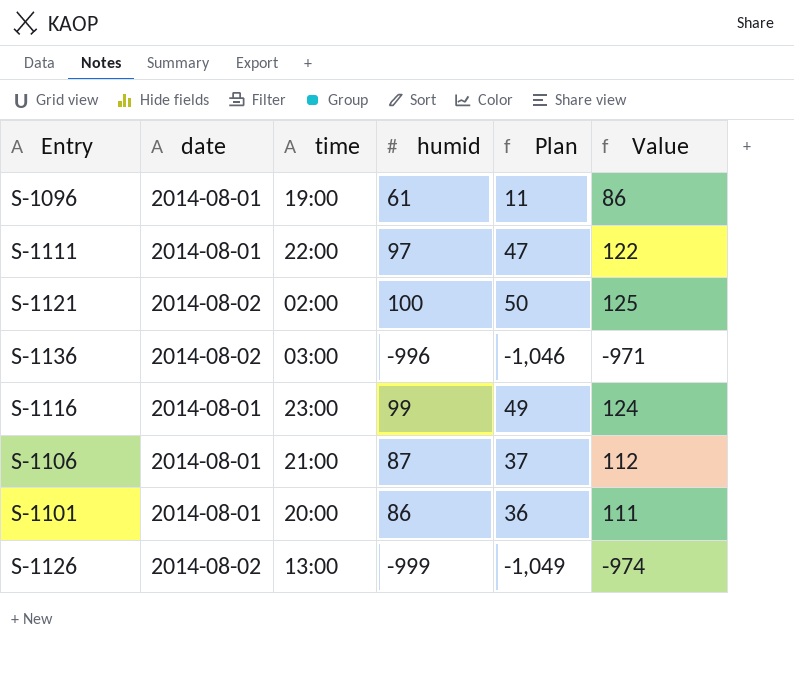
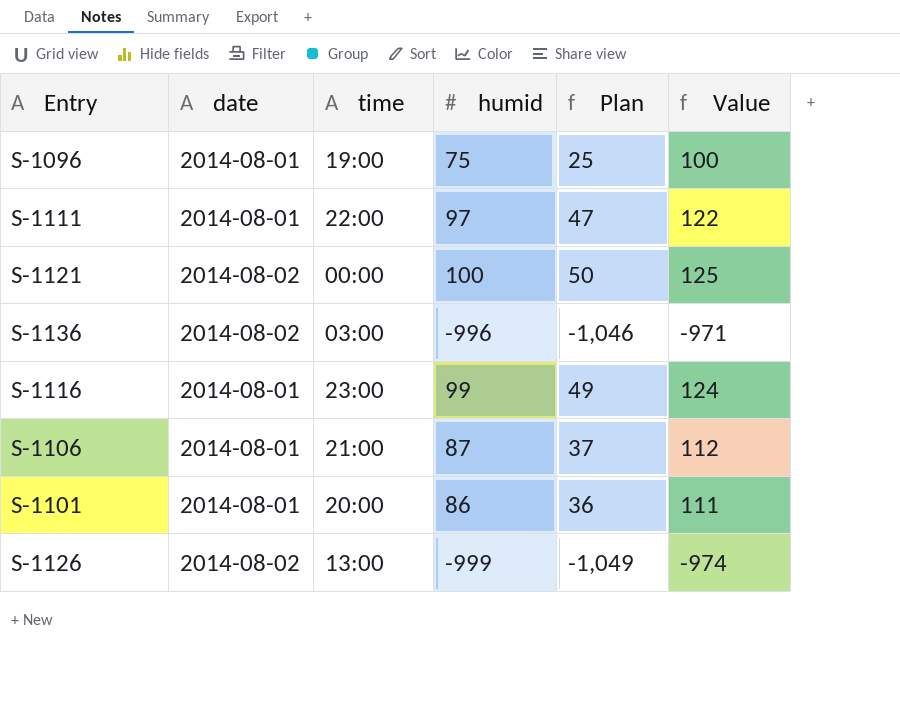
S-1096 | humid: 61 -> 75
S-1096 | Plan: 11 -> 25
S-1096 | Value: 86 -> 100
S-1121 | time: 02:00 -> 00:00

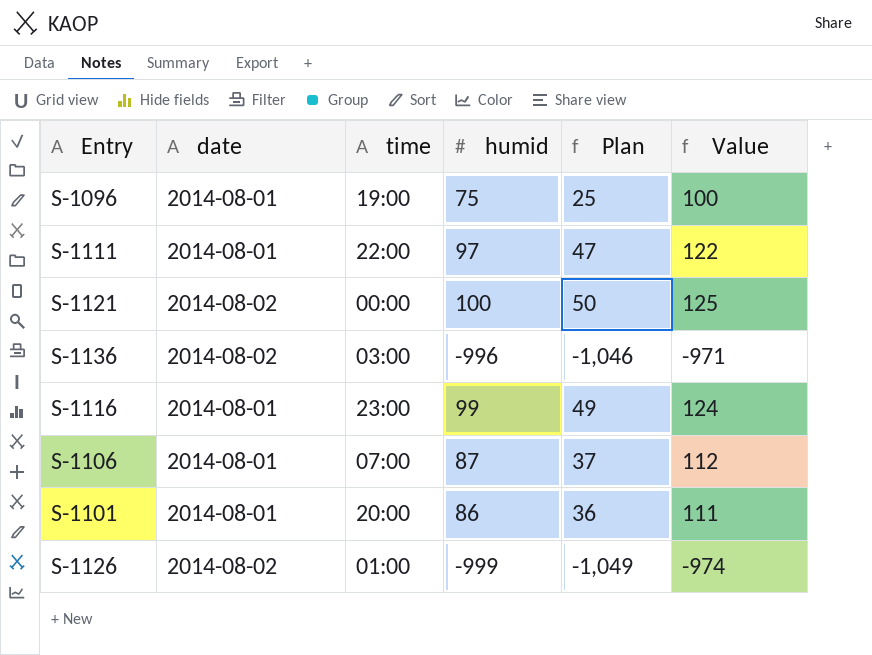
S-1106 | time: 21:00 -> 07:00
S-1126 | time: 13:00 -> 01:00

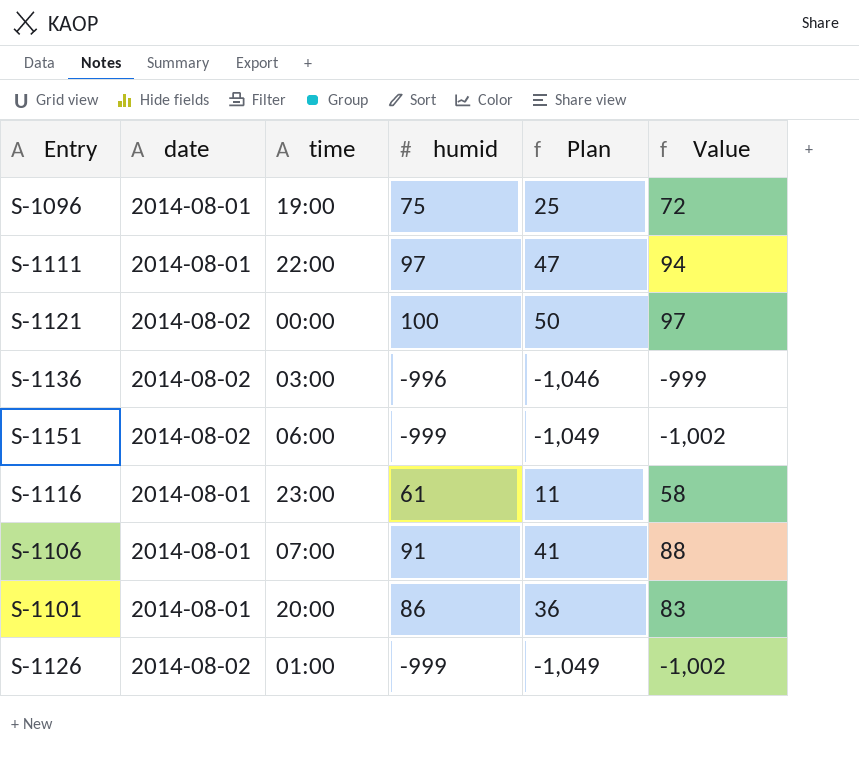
column Value | formula: [humid] + 25 -> [humid] - 3
row S-1151: none -> 2014-08-02 | 06:00 | -999 | -1,049 | -1,002
S-1116 | humid: 99 -> 61
S-1116 | Plan: 49 -> 11
S-1106 | humid: 87 -> 91
S-1106 | Plan: 37 -> 41

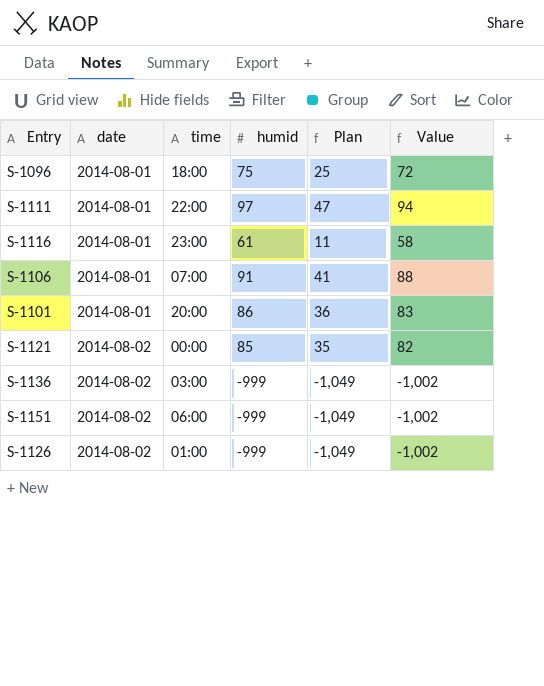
row order: none -> date ascending
S-1096 | time: 19:00 -> 18:00
S-1121 | humid: 100 -> 85
S-1121 | Plan: 50 -> 35
S-1121 | Value: 97 -> 82
S-1136 | humid: -996 -> -999
S-1136 | Plan: -1,046 -> -1,049
S-1136 | Value: -999 -> -1,002

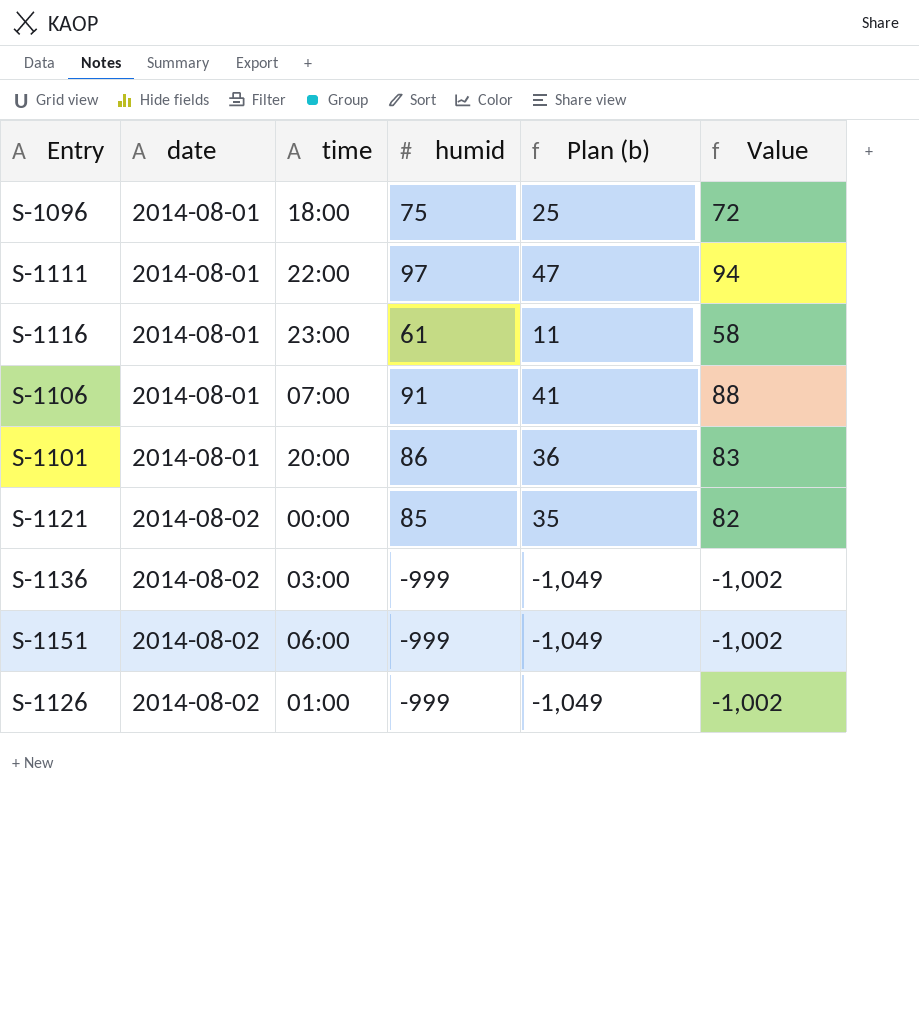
column name: Plan -> Plan (b)

